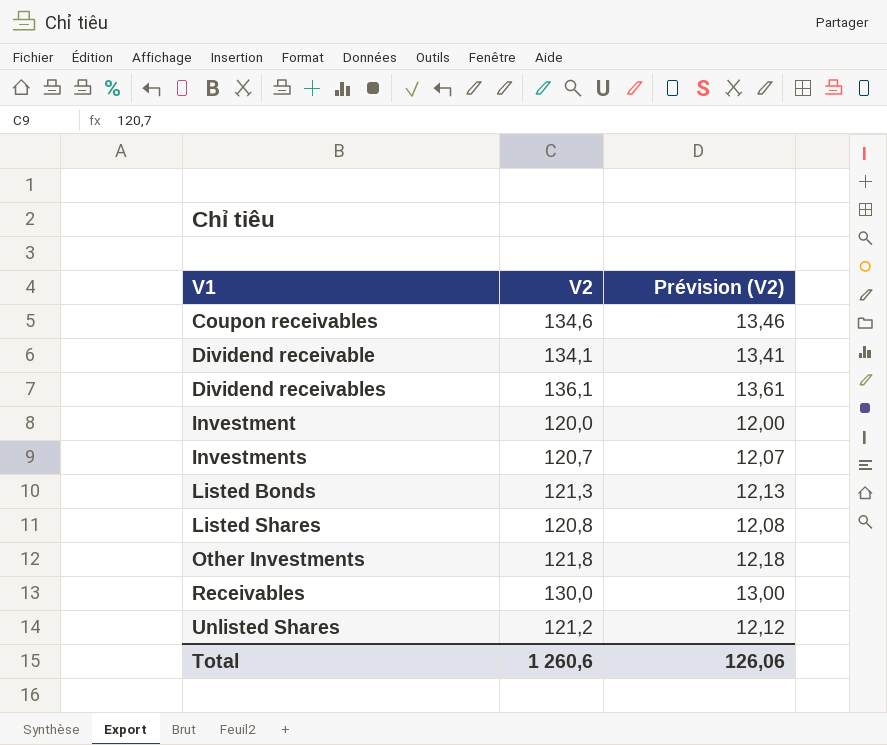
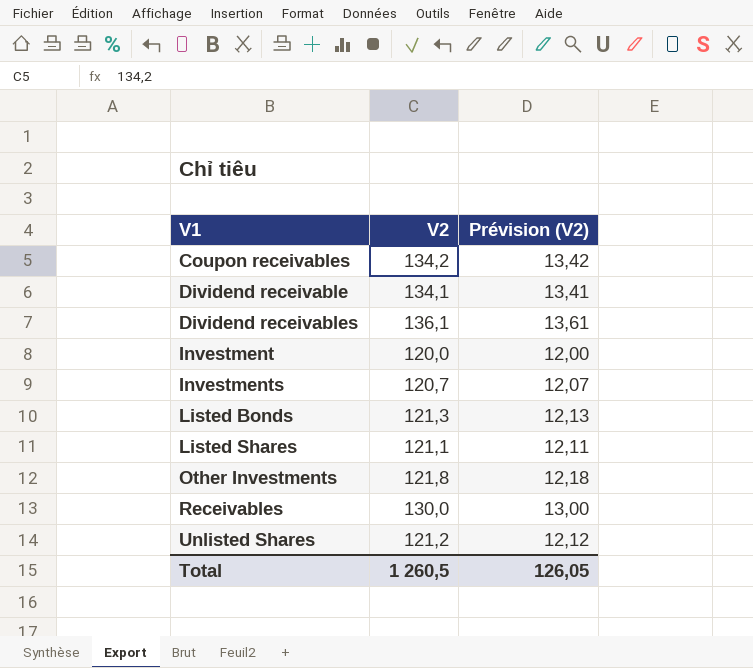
Coupon receivables | V2: 134,6 -> 134,2
Coupon receivables | Prévision (V2): 13,46 -> 13,42
Listed Shares | V2: 120,8 -> 121,1
Listed Shares | Prévision (V2): 12,08 -> 12,11
Total | V2: 1 260,6 -> 1 260,5
Total | Prévision (V2): 126,06 -> 126,05

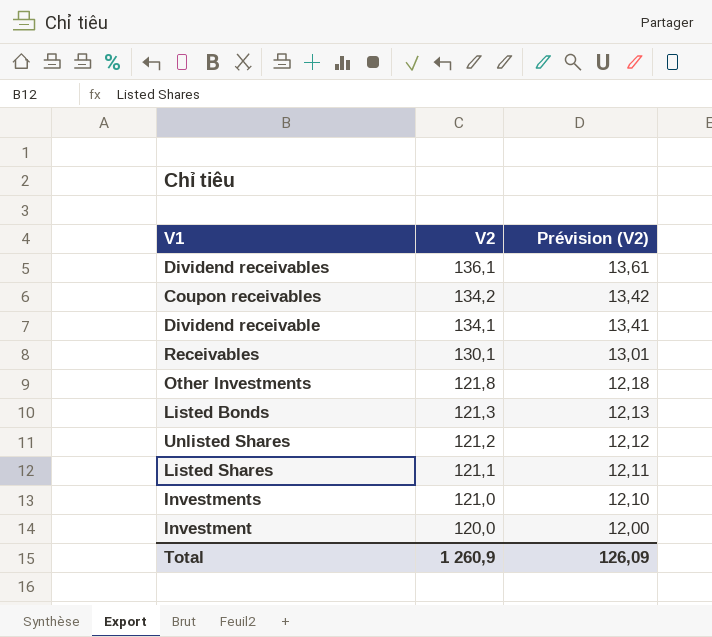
row order: V1 ascending -> V2 descending
Receivables | V2: 130,0 -> 130,1
Receivables | Prévision (V2): 13,00 -> 13,01
Investments | V2: 120,7 -> 121,0
Investments | Prévision (V2): 12,07 -> 12,10
Total | V2: 1 260,5 -> 1 260,9
Total | Prévision (V2): 126,05 -> 126,09

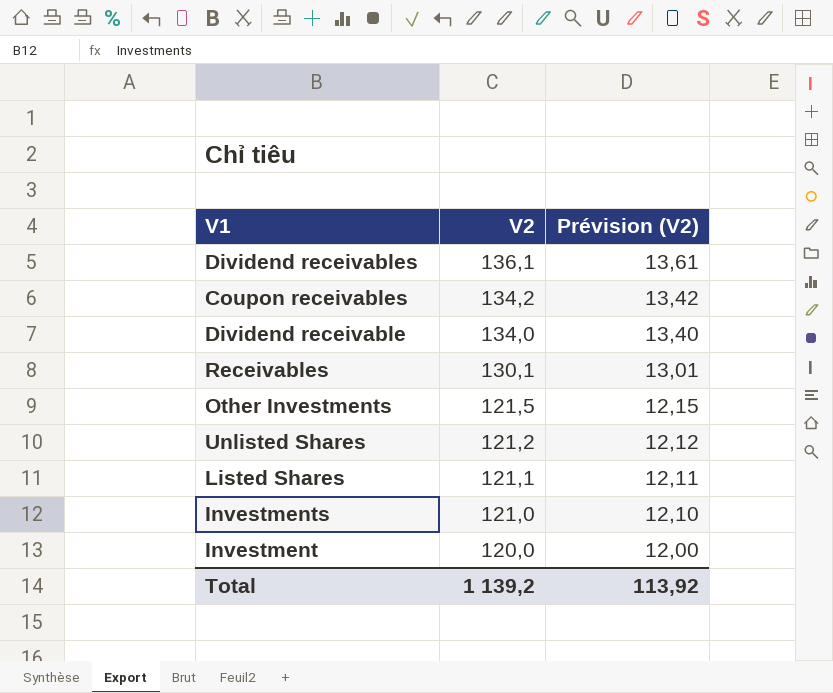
row Listed Bonds: 121,3 | 12,13 -> none
Dividend receivable | V2: 134,1 -> 134,0
Dividend receivable | Prévision (V2): 13,41 -> 13,40
Other Investments | V2: 121,8 -> 121,5
Other Investments | Prévision (V2): 12,18 -> 12,15
Total | V2: 1 260,9 -> 1 139,2
Total | Prévision (V2): 126,09 -> 113,92

